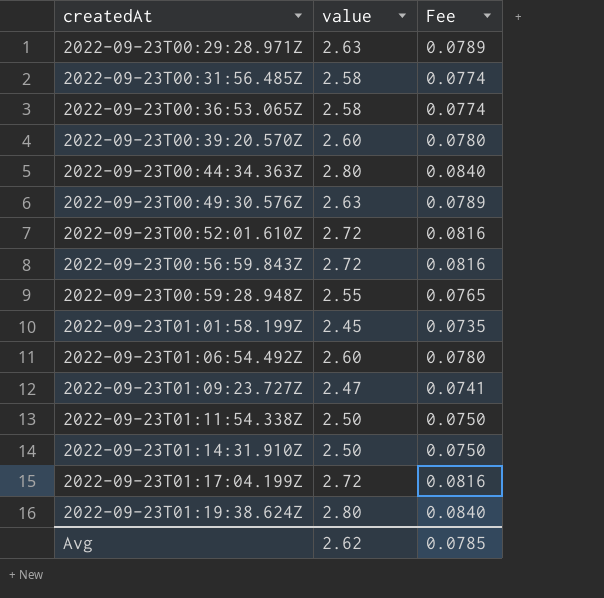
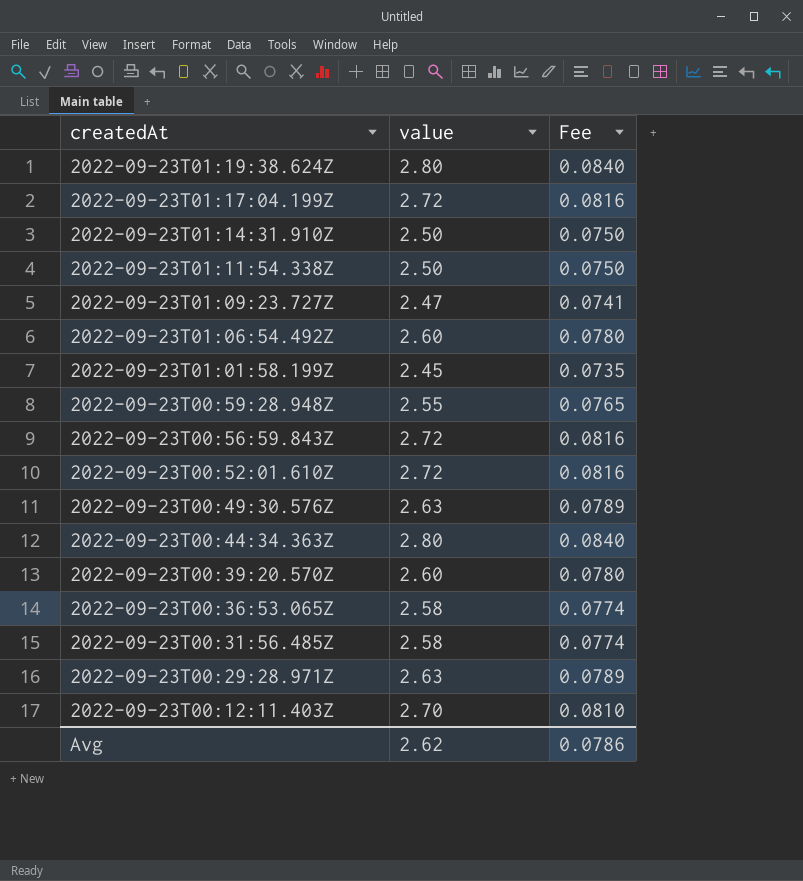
row order: createdAt ascending -> createdAt descending
row 2022-09-23T00:12:11.403Z: none -> 2.70 | 0.0810
Avg | Fee: 0.0785 -> 0.0786

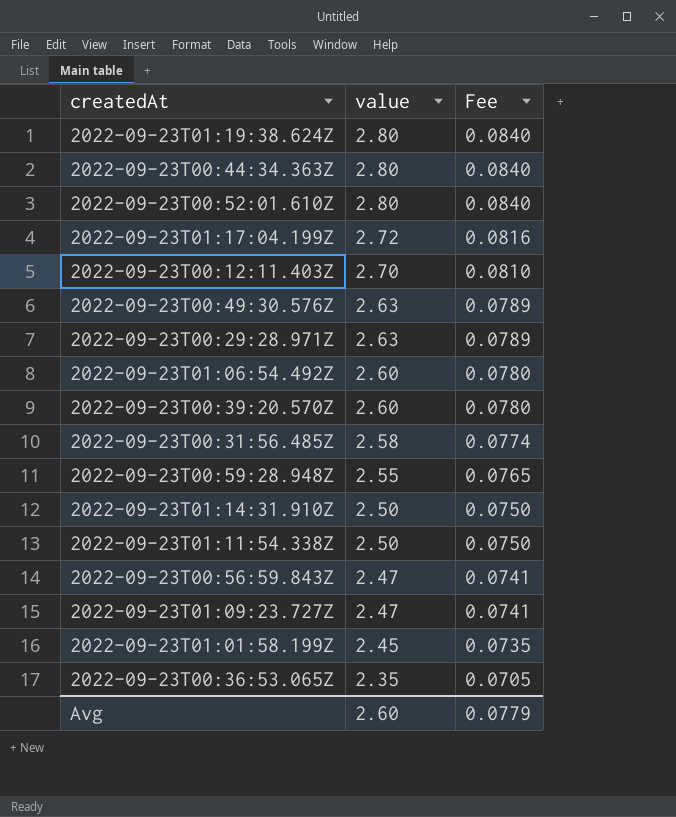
row order: createdAt descending -> value descending
2022-09-23T00:52:01.610Z | value: 2.72 -> 2.80
2022-09-23T00:52:01.610Z | Fee: 0.0816 -> 0.0840
2022-09-23T00:56:59.843Z | value: 2.72 -> 2.47
2022-09-23T00:56:59.843Z | Fee: 0.0816 -> 0.0741
2022-09-23T00:36:53.065Z | value: 2.58 -> 2.35
2022-09-23T00:36:53.065Z | Fee: 0.0774 -> 0.0705
Avg | value: 2.62 -> 2.60
Avg | Fee: 0.0786 -> 0.0779

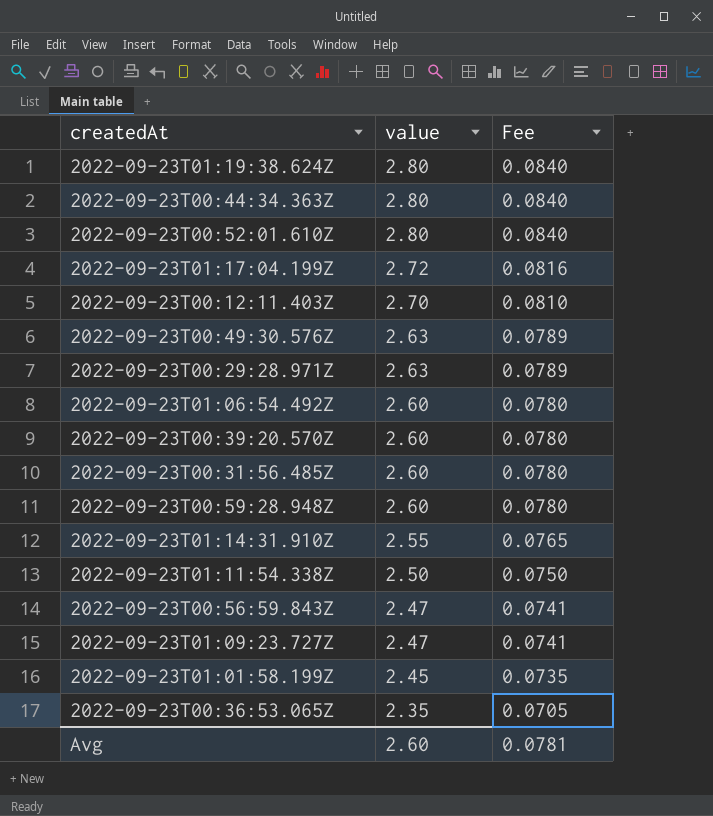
2022-09-23T00:31:56.485Z | value: 2.58 -> 2.60
2022-09-23T00:31:56.485Z | Fee: 0.0774 -> 0.0780
2022-09-23T00:59:28.948Z | value: 2.55 -> 2.60
2022-09-23T00:59:28.948Z | Fee: 0.0765 -> 0.0780
2022-09-23T01:14:31.910Z | value: 2.50 -> 2.55
2022-09-23T01:14:31.910Z | Fee: 0.0750 -> 0.0765
Avg | Fee: 0.0779 -> 0.0781

